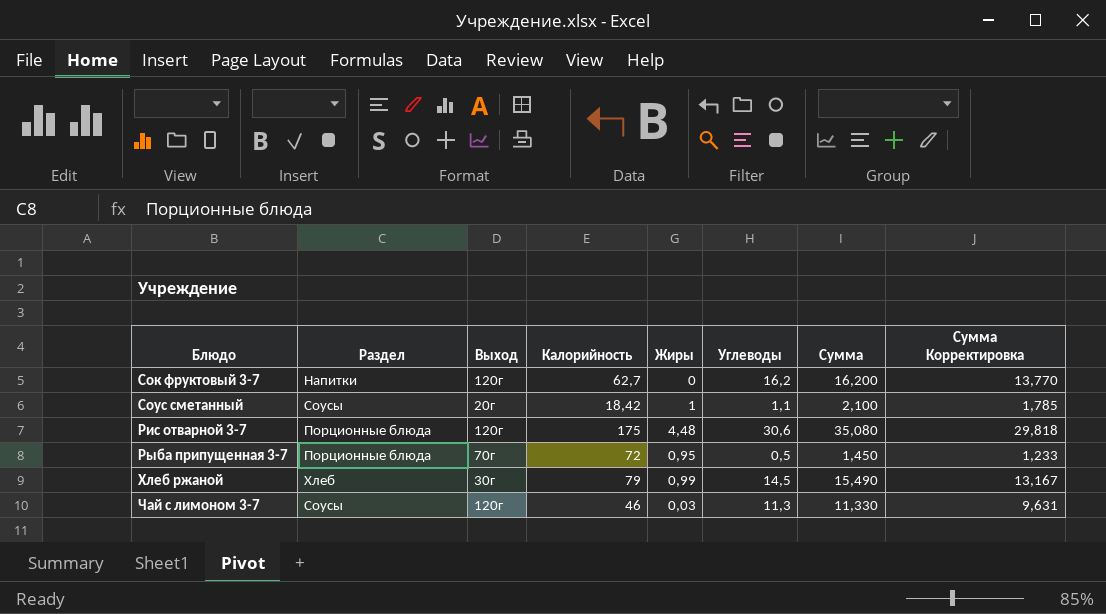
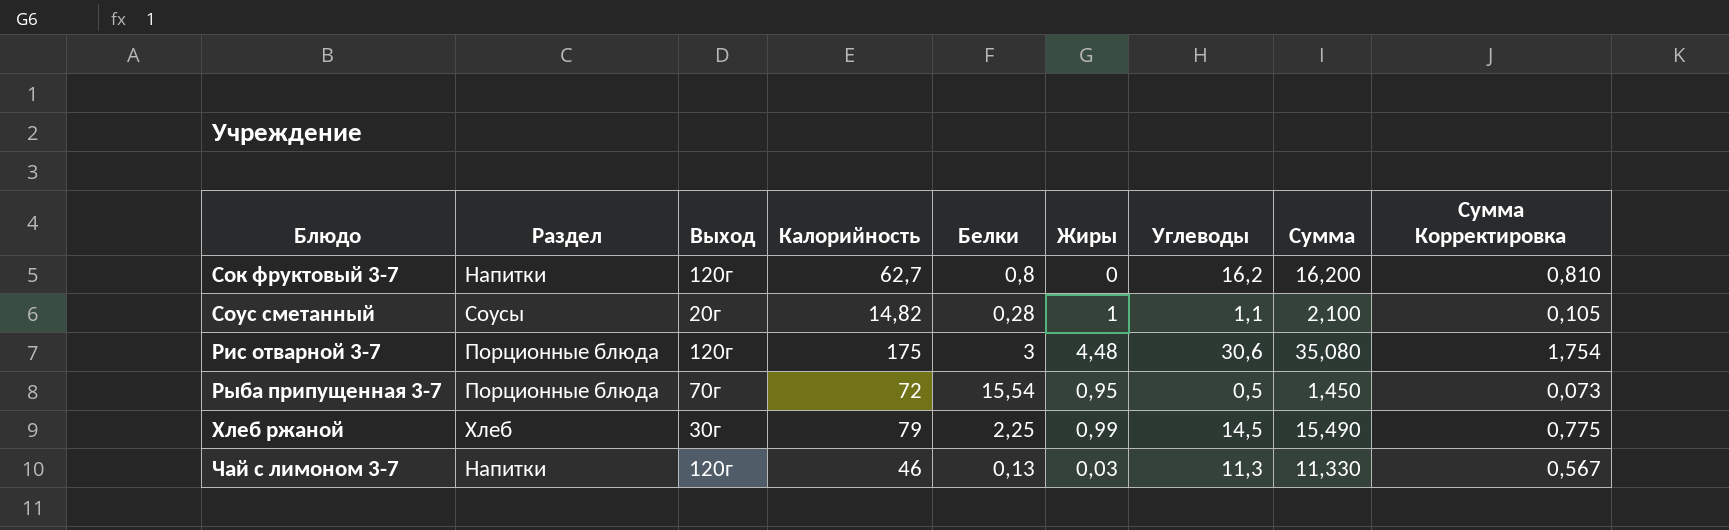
column Белки | position: none -> 5
column Сумма Корректировка | formula: [Сумма] * 0,85 -> [Сумма] * 0,05
Соус сметанный | Калорийность: 18,42 -> 14,82
Чай с лимоном 3-7 | Раздел: Соусы -> Напитки

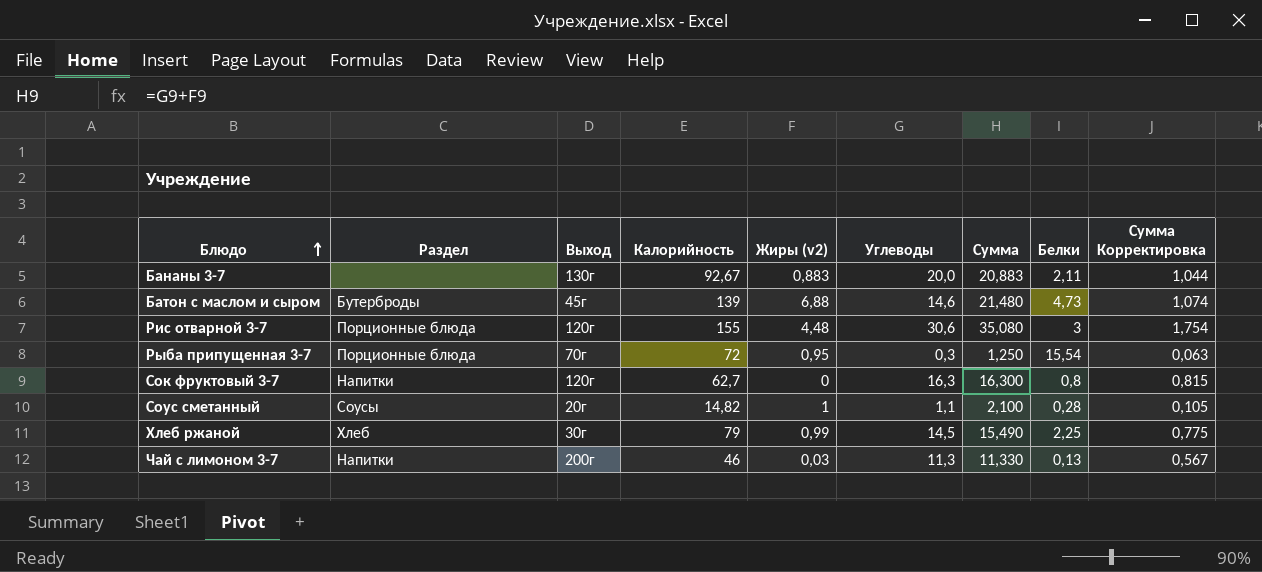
row order: none -> Блюдо ascending
column name: Жиры -> Жиры (v2)
column Белки | position: 5 -> 8
row Бананы 3-7: none -> none | 130г | 92,67 | 0,883 | 20,0 | 20,883 | 2,11 | 1,044
row Батон с маслом и сыром: none -> Бутерброды | 45г | 139 | 6,88 | 14,6 | 21,480 | 4,73 | 1,074
Рис отварной 3-7 | Калорийность: 175 -> 155
Рыба припущенная 3-7 | Углеводы: 0,5 -> 0,3
Рыба припущенная 3-7 | Сумма: 1,450 -> 1,250
Рыба припущенная 3-7 | Сумма Корректировка: 0,073 -> 0,063
Сок фруктовый 3-7 | Углеводы: 16,2 -> 16,3
Сок фруктовый 3-7 | Сумма: 16,200 -> 16,300
Сок фруктовый 3-7 | Сумма Корректировка: 0,810 -> 0,815
Чай с лимоном 3-7 | Выход: 120г -> 200г

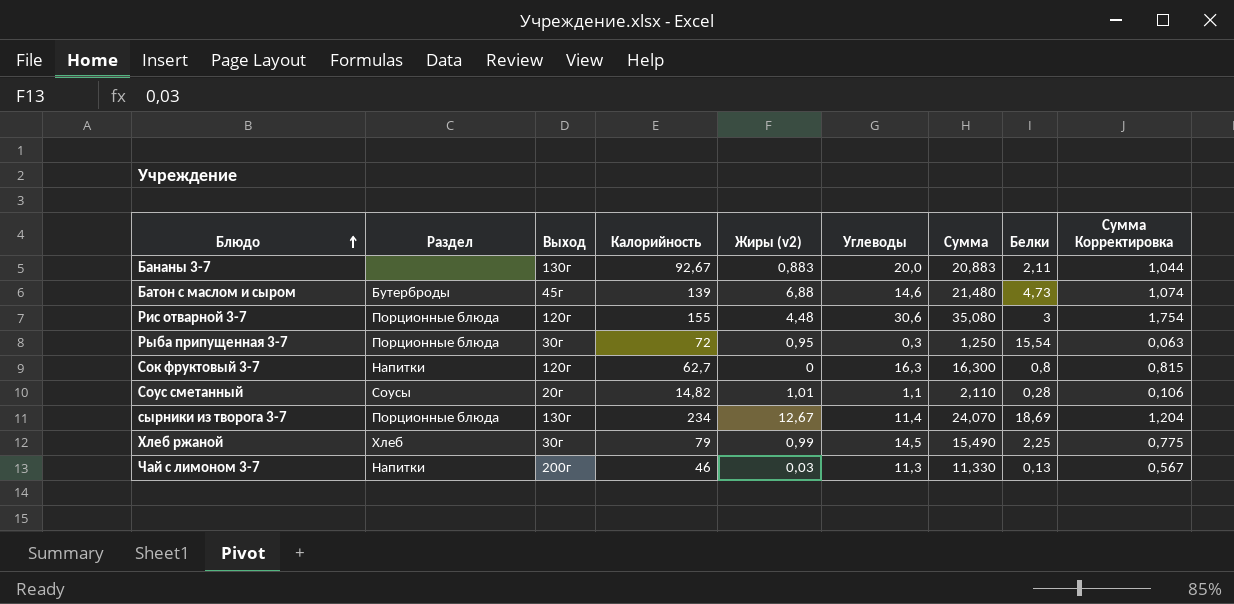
Рыба припущенная 3-7 | Выход: 70г -> 30г
Соус сметанный | Жиры (v2): 1 -> 1,01
Соус сметанный | Сумма: 2,100 -> 2,110
Соус сметанный | Сумма Корректировка: 0,105 -> 0,106
row сырники из творога 3-7: none -> Порционные блюда | 130г | 234 | 12,67 | 11,4 | 24,070 | 18,69 | 1,204

